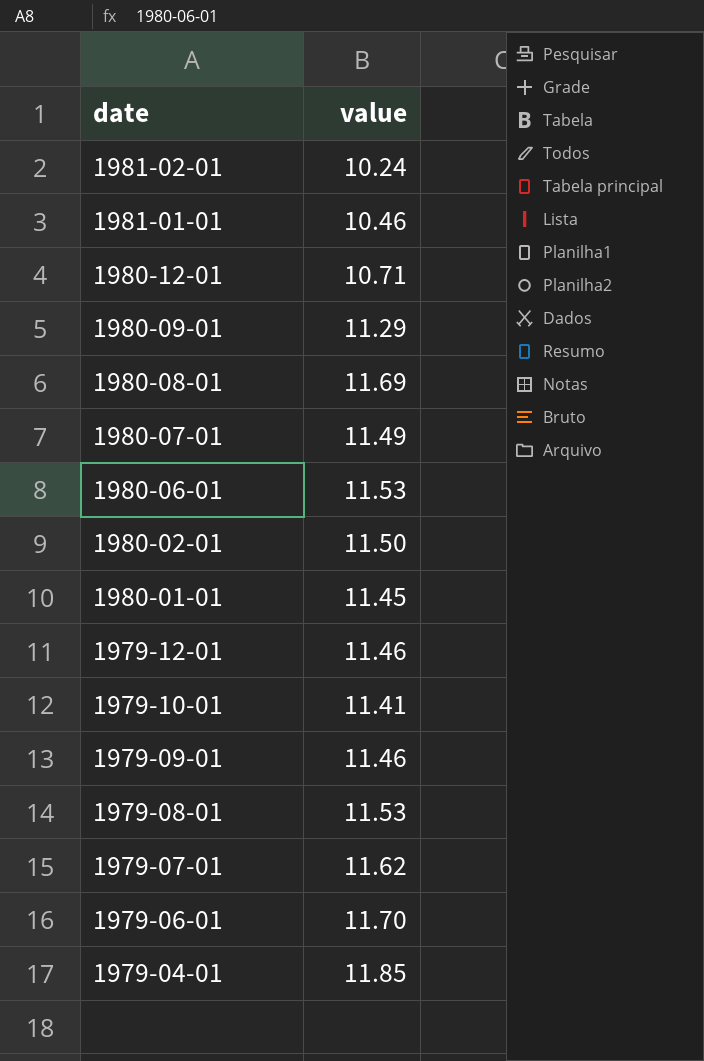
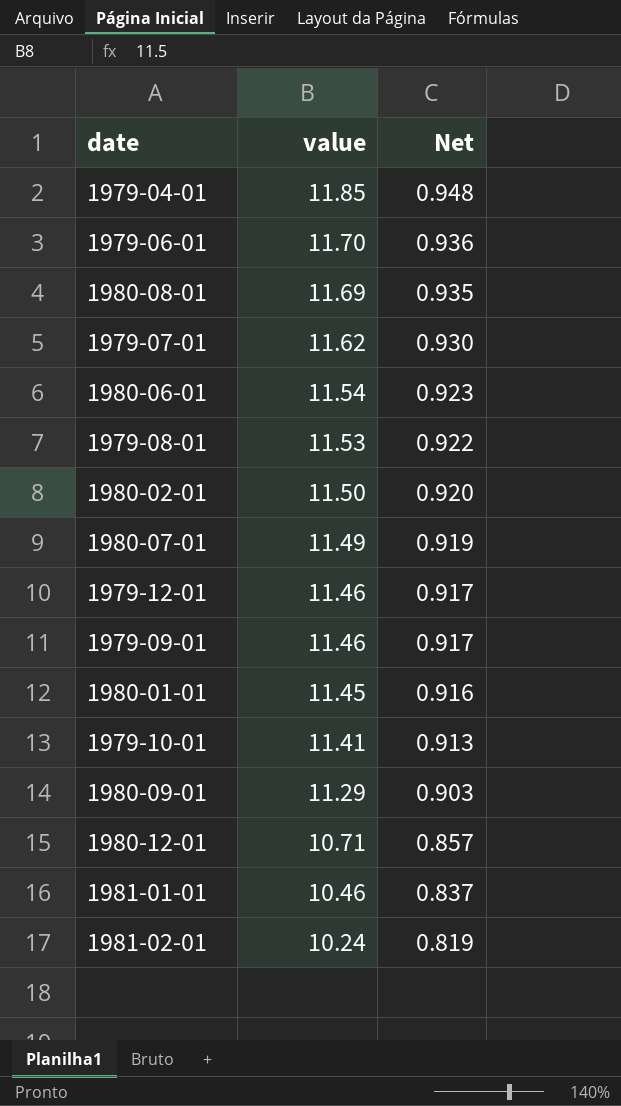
row order: date descending -> value descending
column Net | formula: none -> [value] * 0.08
1980-06-01 | value: 11.53 -> 11.54

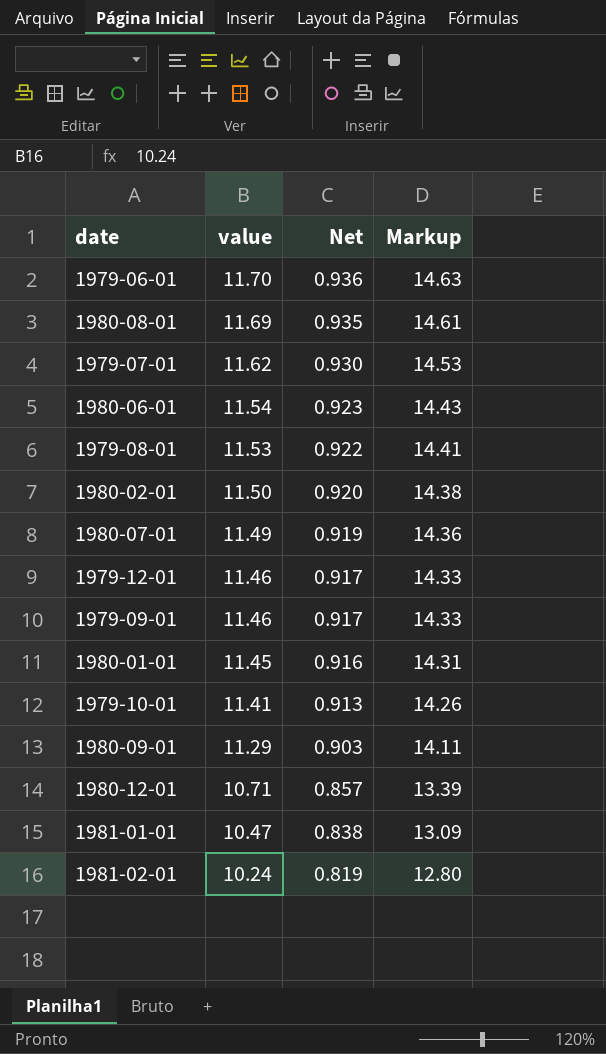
column Markup | formula: none -> [value] * 1.25
row 1979-04-01: 11.85 | 0.948 -> none
1981-01-01 | value: 10.46 -> 10.47
1981-01-01 | Net: 0.837 -> 0.838

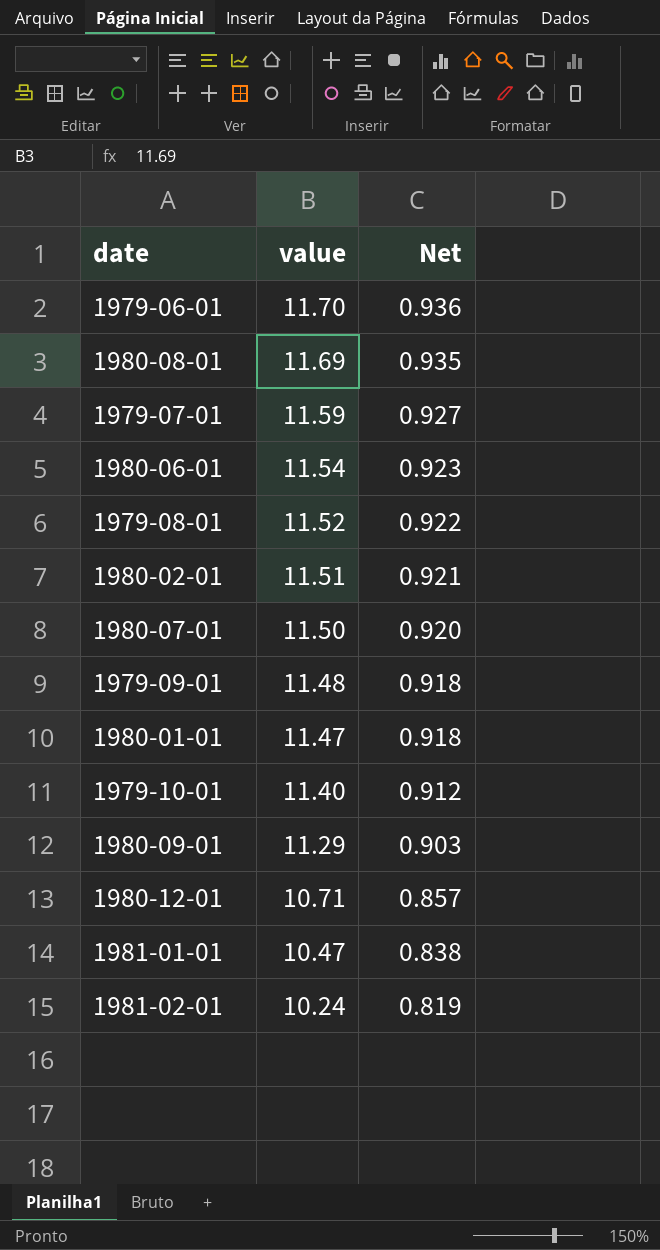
column Markup | formula: [value] * 1.25 -> none
row 1979-12-01: 11.46 | 0.917 | 14.33 -> none
1979-07-01 | value: 11.62 -> 11.59
1979-07-01 | Net: 0.930 -> 0.927
1979-08-01 | value: 11.53 -> 11.52
1980-02-01 | value: 11.50 -> 11.51
1980-02-01 | Net: 0.920 -> 0.921
1980-07-01 | value: 11.49 -> 11.50
1980-07-01 | Net: 0.919 -> 0.920
1979-09-01 | value: 11.46 -> 11.48
1979-09-01 | Net: 0.917 -> 0.918
1980-01-01 | value: 11.45 -> 11.47
1980-01-01 | Net: 0.916 -> 0.918
1979-10-01 | value: 11.41 -> 11.40
1979-10-01 | Net: 0.913 -> 0.912

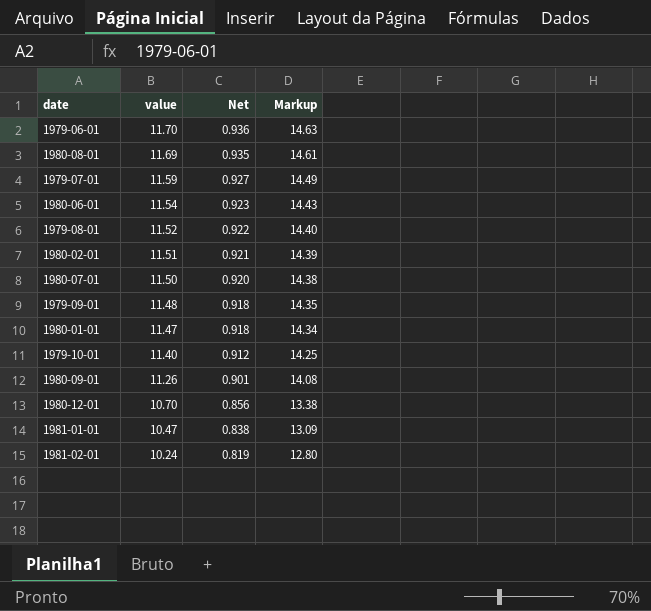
column Markup | formula: none -> [value] * 1.25
1980-09-01 | value: 11.29 -> 11.26
1980-09-01 | Net: 0.903 -> 0.901
1980-12-01 | value: 10.71 -> 10.70
1980-12-01 | Net: 0.857 -> 0.856

